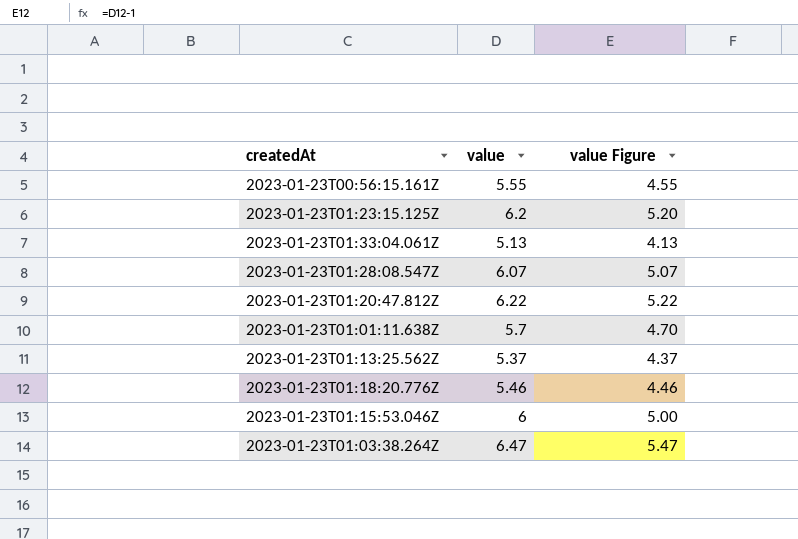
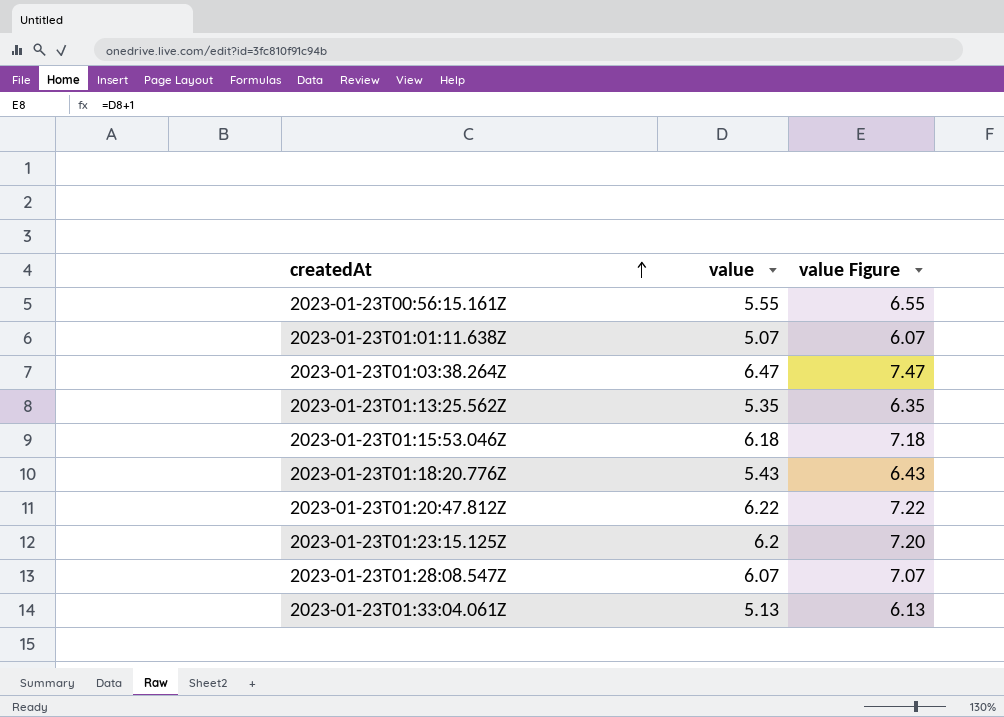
row order: none -> createdAt ascending
column value Figure | formula: [value] - 1 -> [value] + 1
2023-01-23T01:01:11.638Z | value: 5.7 -> 5.07
2023-01-23T01:13:25.562Z | value: 5.37 -> 5.35
2023-01-23T01:15:53.046Z | value: 6 -> 6.18
2023-01-23T01:18:20.776Z | value: 5.46 -> 5.43

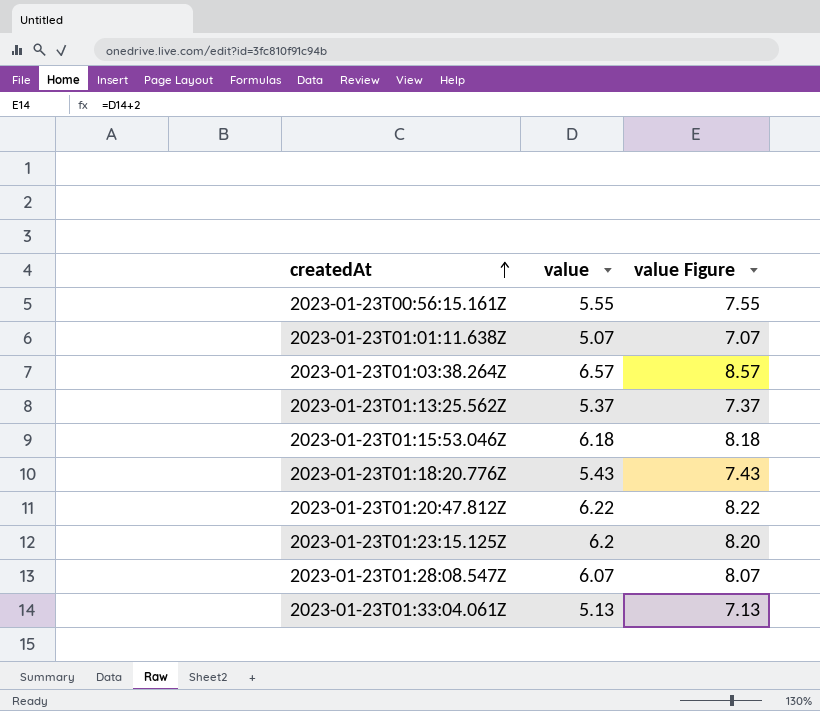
column value Figure | formula: [value] + 1 -> [value] + 2
2023-01-23T01:03:38.264Z | value: 6.47 -> 6.57
2023-01-23T01:13:25.562Z | value: 5.35 -> 5.37

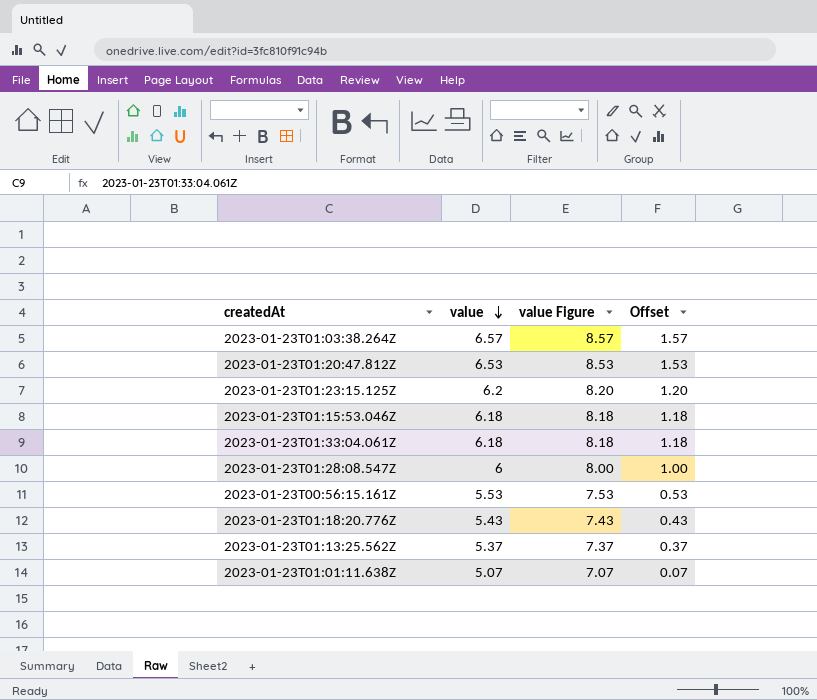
row order: createdAt ascending -> value descending
column Offset | formula: none -> [value] - 5
2023-01-23T01:20:47.812Z | value: 6.22 -> 6.53
2023-01-23T01:20:47.812Z | value Figure: 8.22 -> 8.53
2023-01-23T01:33:04.061Z | value: 5.13 -> 6.18
2023-01-23T01:33:04.061Z | value Figure: 7.13 -> 8.18
2023-01-23T01:28:08.547Z | value: 6.07 -> 6
2023-01-23T01:28:08.547Z | value Figure: 8.07 -> 8.00
2023-01-23T00:56:15.161Z | value: 5.55 -> 5.53
2023-01-23T00:56:15.161Z | value Figure: 7.55 -> 7.53

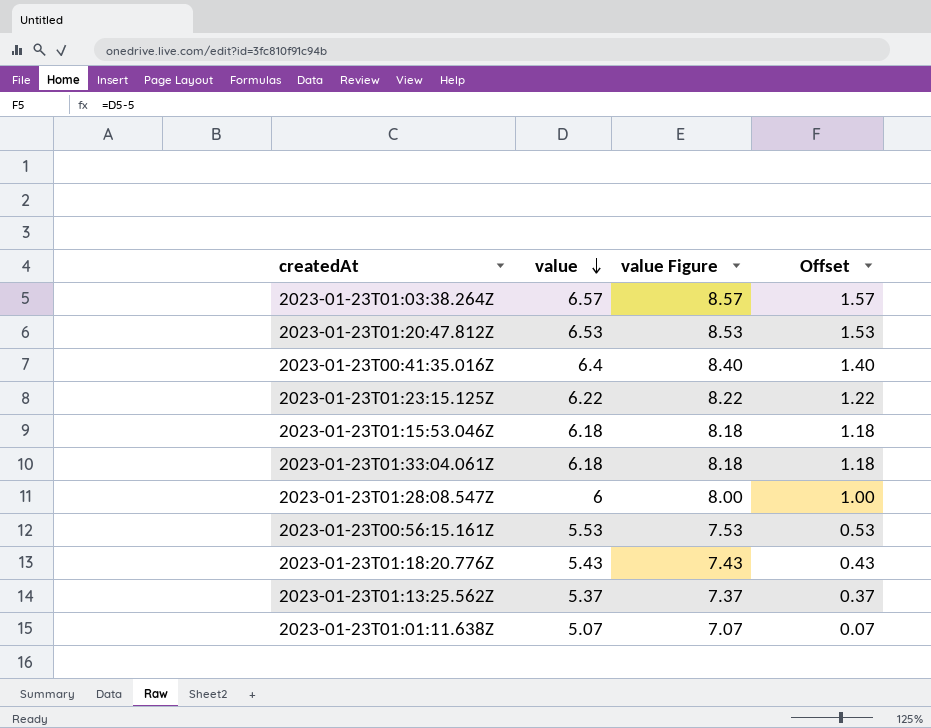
row 2023-01-23T00:41:35.016Z: none -> 6.4 | 8.40 | 1.40
2023-01-23T01:23:15.125Z | value: 6.2 -> 6.22
2023-01-23T01:23:15.125Z | value Figure: 8.20 -> 8.22
2023-01-23T01:23:15.125Z | Offset: 1.20 -> 1.22

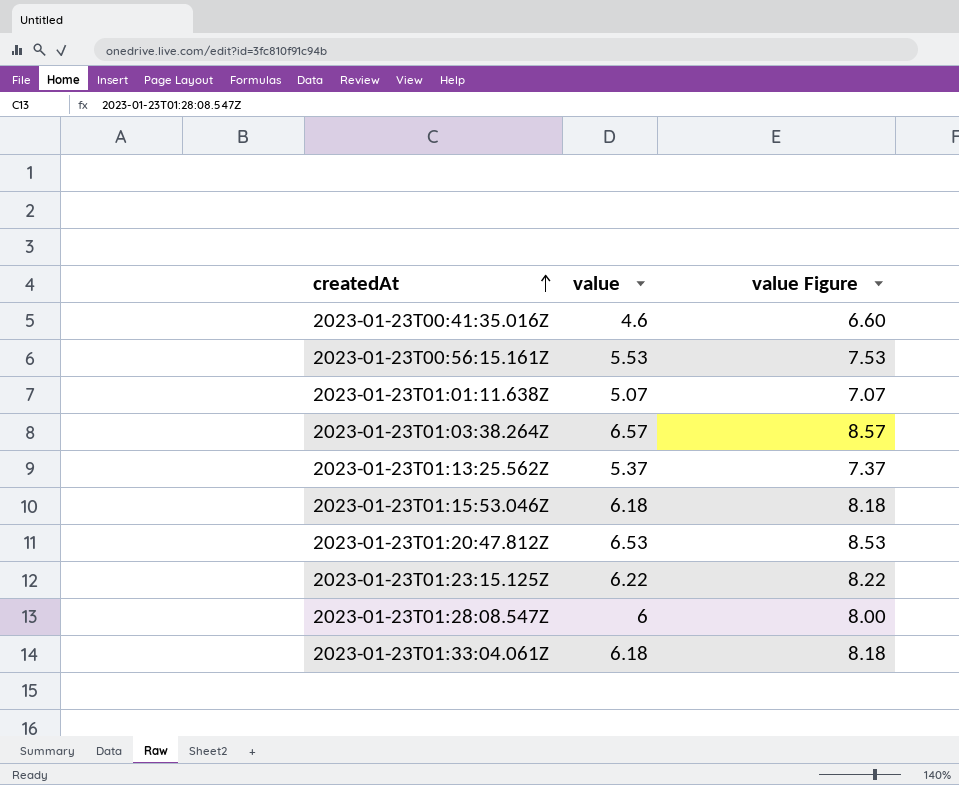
row order: value descending -> createdAt ascending
column Offset | formula: [value] - 5 -> none
row 2023-01-23T01:18:20.776Z: 5.43 | 7.43 | 0.43 -> none
2023-01-23T00:41:35.016Z | value: 6.4 -> 4.6
2023-01-23T00:41:35.016Z | value Figure: 8.40 -> 6.60

